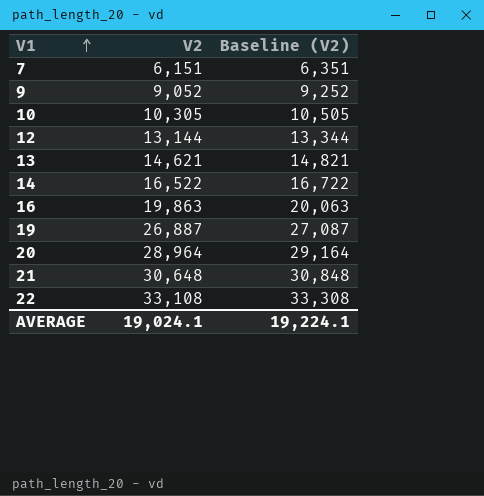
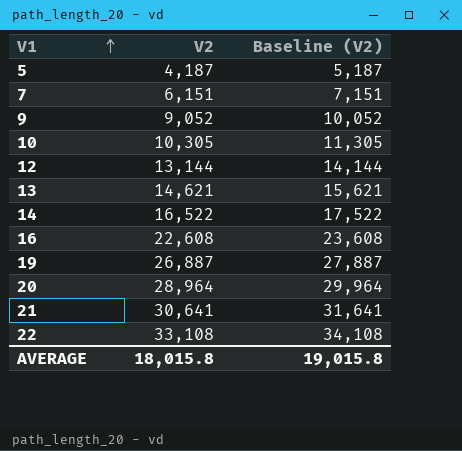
column Baseline (V2) | formula: [V2] + 200 -> [V2] + 1000
row 5: none -> 4,187 | 5,187
16 | V2: 19,863 -> 22,608
21 | V2: 30,648 -> 30,641
AVERAGE | V2: 19,024.1 -> 18,015.8
AVERAGE | Baseline (V2): 19,224.1 -> 19,015.8

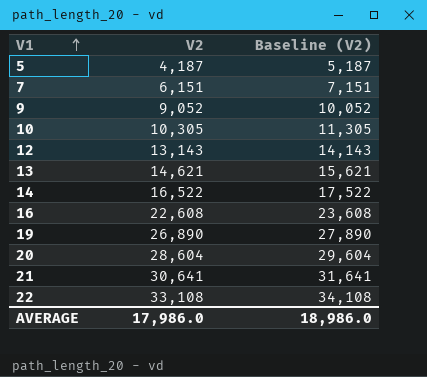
12 | V2: 13,144 -> 13,143
12 | Baseline (V2): 14,144 -> 14,143
19 | V2: 26,887 -> 26,890
19 | Baseline (V2): 27,887 -> 27,890
20 | V2: 28,964 -> 28,604
20 | Baseline (V2): 29,964 -> 29,604
AVERAGE | V2: 18,015.8 -> 17,986.0
AVERAGE | Baseline (V2): 19,015.8 -> 18,986.0

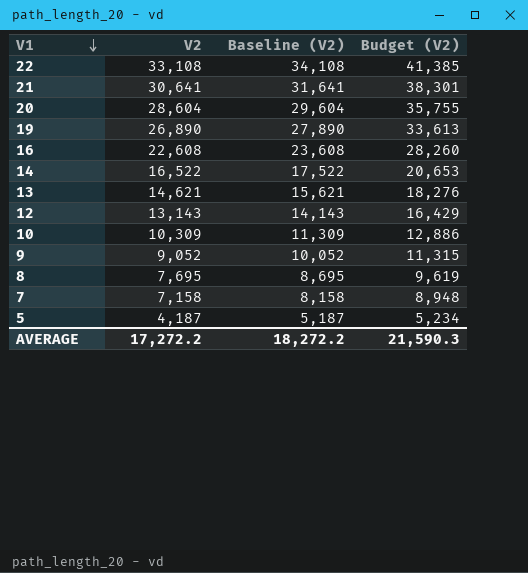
row order: V1 ascending -> V1 descending
column Budget (V2) | formula: none -> [V2] * 1.25
10 | V2: 10,305 -> 10,309
10 | Baseline (V2): 11,305 -> 11,309
row 8: none -> 7,695 | 8,695 | 9,619
7 | V2: 6,151 -> 7,158
7 | Baseline (V2): 7,151 -> 8,158
AVERAGE | V2: 17,986.0 -> 17,272.2
AVERAGE | Baseline (V2): 18,986.0 -> 18,272.2

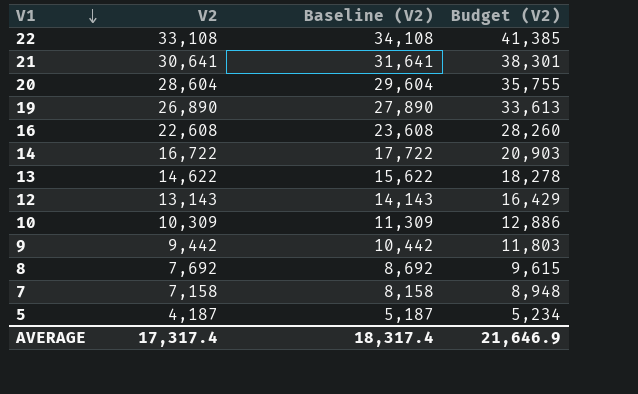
14 | V2: 16,522 -> 16,722
14 | Baseline (V2): 17,522 -> 17,722
14 | Budget (V2): 20,653 -> 20,903
13 | V2: 14,621 -> 14,622
13 | Baseline (V2): 15,621 -> 15,622
13 | Budget (V2): 18,276 -> 18,278
9 | V2: 9,052 -> 9,442
9 | Baseline (V2): 10,052 -> 10,442
9 | Budget (V2): 11,315 -> 11,803
8 | V2: 7,695 -> 7,692
8 | Baseline (V2): 8,695 -> 8,692
8 | Budget (V2): 9,619 -> 9,615
AVERAGE | V2: 17,272.2 -> 17,317.4
AVERAGE | Baseline (V2): 18,272.2 -> 18,317.4
AVERAGE | Budget (V2): 21,590.3 -> 21,646.9

